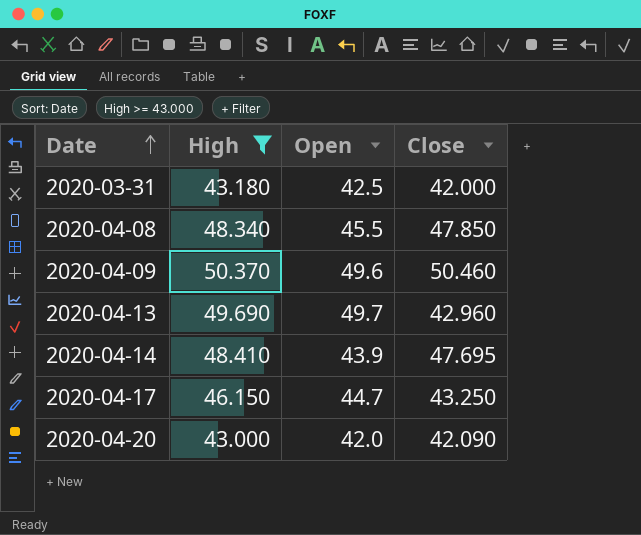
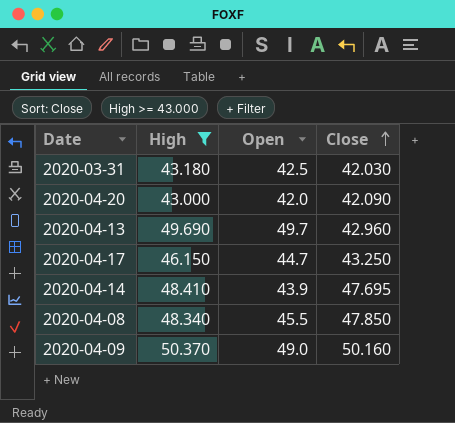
row order: Date ascending -> Close ascending
2020-03-31 | Close: 42.000 -> 42.030
2020-04-09 | Open: 49.6 -> 49.0
2020-04-09 | Close: 50.460 -> 50.160

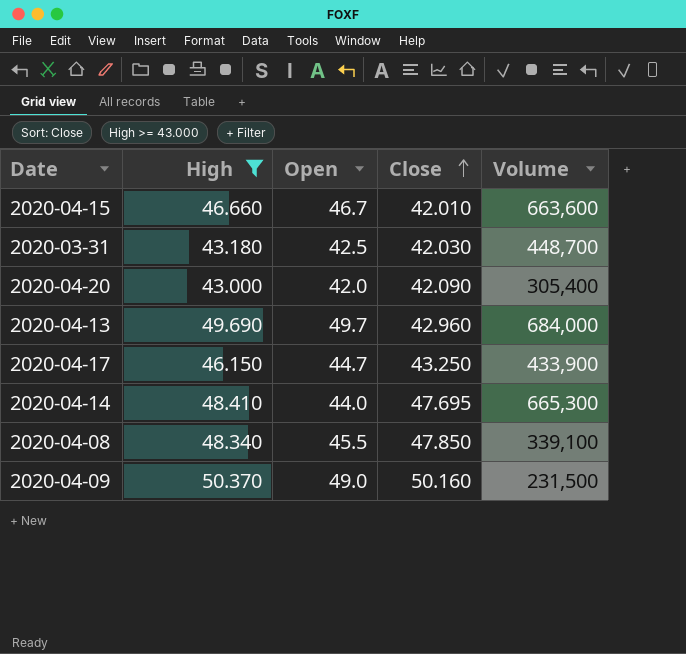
column Volume | position: none -> 5
row 2020-04-15: none -> 46.660 | 46.7 | 42.010 | 663,600
2020-04-14 | Open: 43.9 -> 44.0

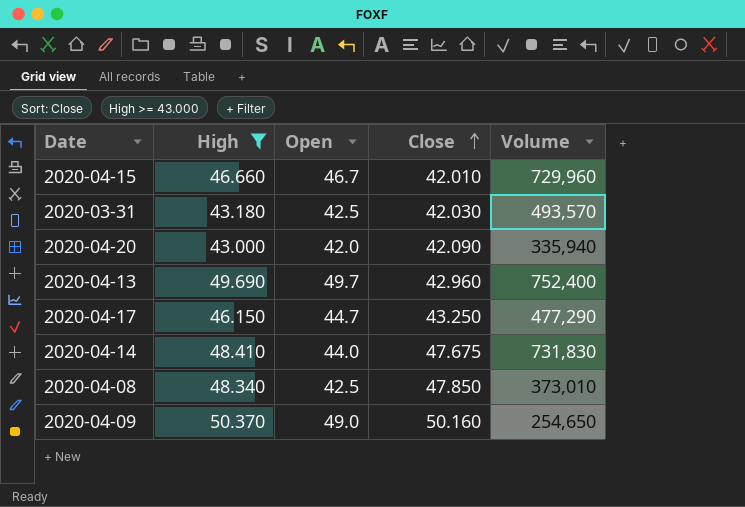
2020-04-15 | Volume: 663,600 -> 729,960
2020-03-31 | Volume: 448,700 -> 493,570
2020-04-20 | Volume: 305,400 -> 335,940
2020-04-13 | Volume: 684,000 -> 752,400
2020-04-17 | Volume: 433,900 -> 477,290
2020-04-14 | Close: 47.695 -> 47.675
2020-04-14 | Volume: 665,300 -> 731,830
2020-04-08 | Open: 45.5 -> 42.5
2020-04-08 | Volume: 339,100 -> 373,010
2020-04-09 | Volume: 231,500 -> 254,650

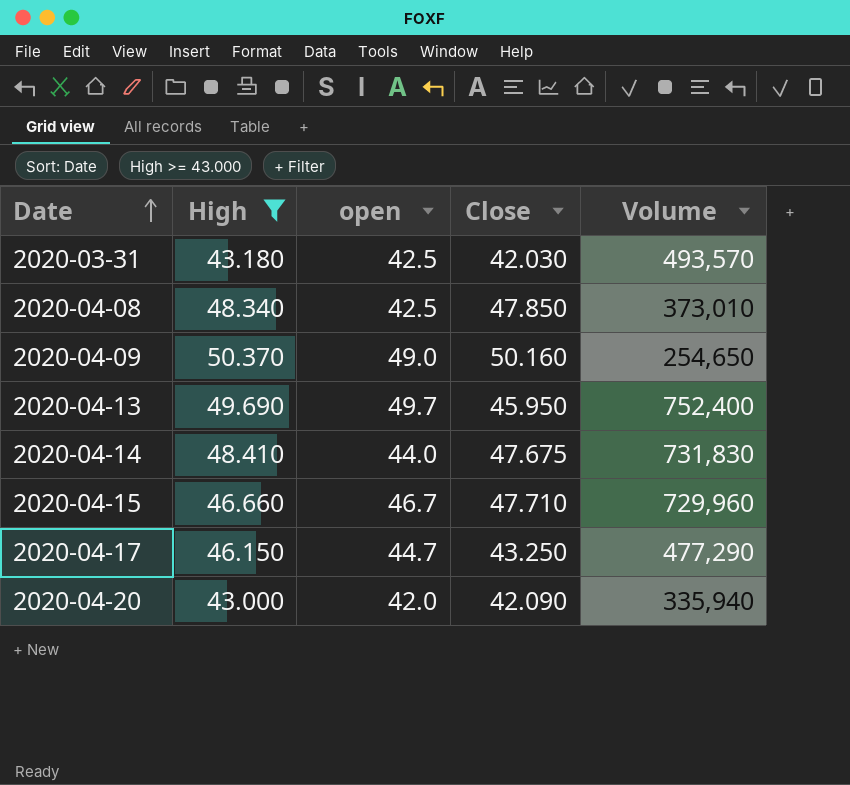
row order: Close ascending -> Date ascending
column name: Open -> open
2020-04-13 | Close: 42.960 -> 45.950
2020-04-15 | Close: 42.010 -> 47.710

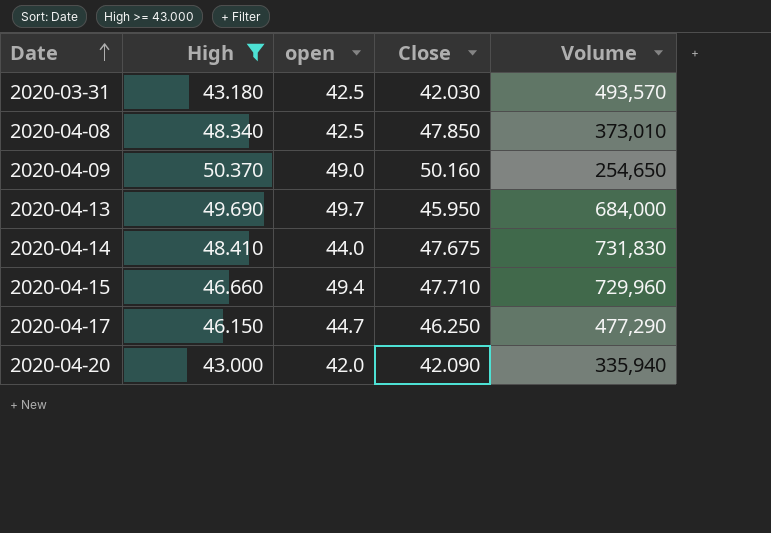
2020-04-13 | Volume: 752,400 -> 684,000
2020-04-15 | open: 46.7 -> 49.4
2020-04-17 | Close: 43.250 -> 46.250

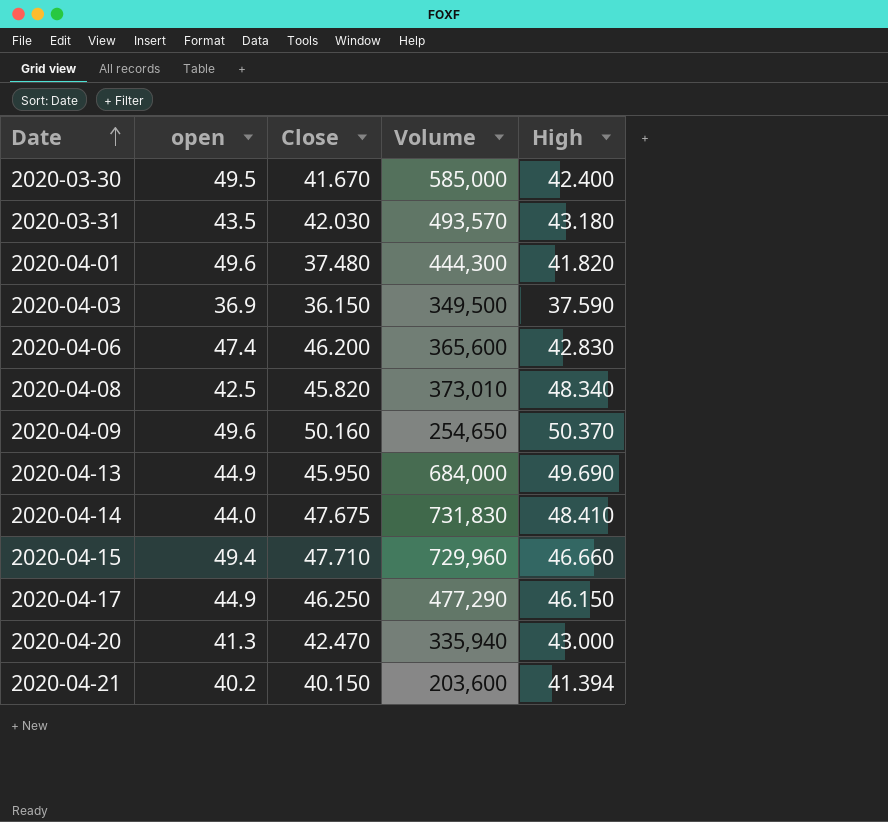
filter: High >= 43.000 -> none
column High | position: 2 -> 5
2020-03-31 | open: 42.5 -> 43.5
2020-04-08 | Close: 47.850 -> 45.820
2020-04-09 | open: 49.0 -> 49.6
2020-04-13 | open: 49.7 -> 44.9
2020-04-17 | open: 44.7 -> 44.9
2020-04-20 | open: 42.0 -> 41.3
2020-04-20 | Close: 42.090 -> 42.470

